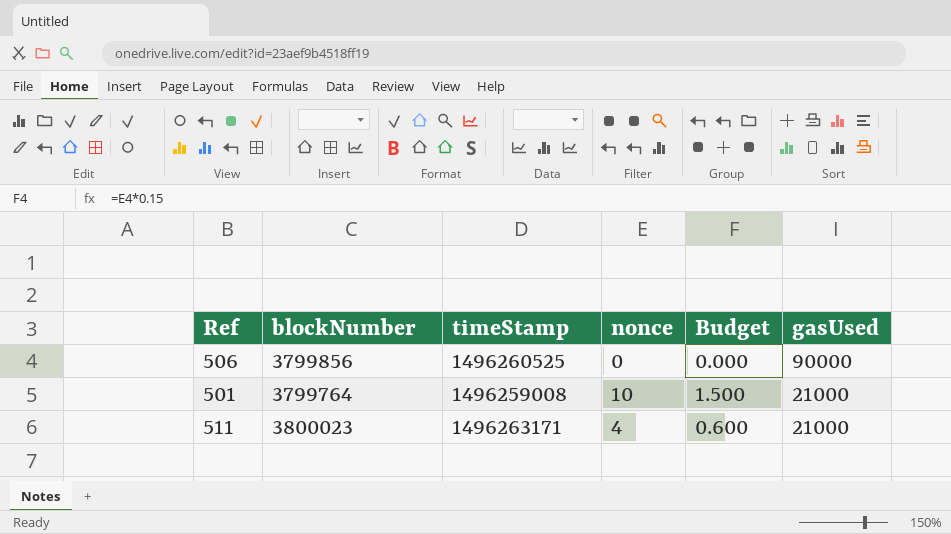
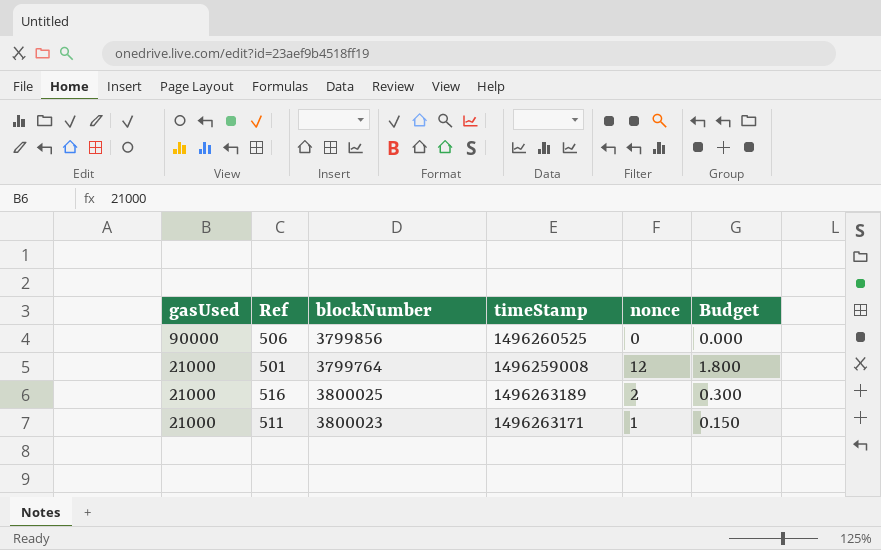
column gasUsed | position: 6 -> 1
501 | nonce: 10 -> 12
501 | Budget: 1.500 -> 1.800
row 516: none -> 21000 | 3800025 | 1496263189 | 2 | 0.300
511 | nonce: 4 -> 1
511 | Budget: 0.600 -> 0.150

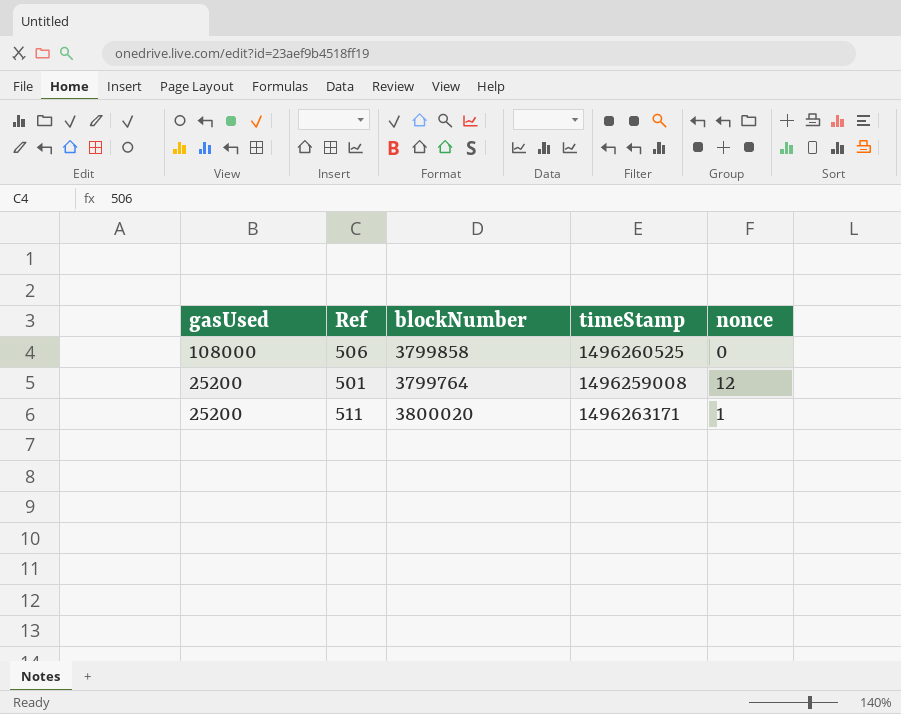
column Budget | formula: [nonce] * 0.15 -> none
row 516: 21000 | 3800025 | 1496263189 | 2 | 0.300 -> none
506 | gasUsed: 90000 -> 108000
506 | blockNumber: 3799856 -> 3799858
501 | gasUsed: 21000 -> 25200
511 | gasUsed: 21000 -> 25200
511 | blockNumber: 3800023 -> 3800020

